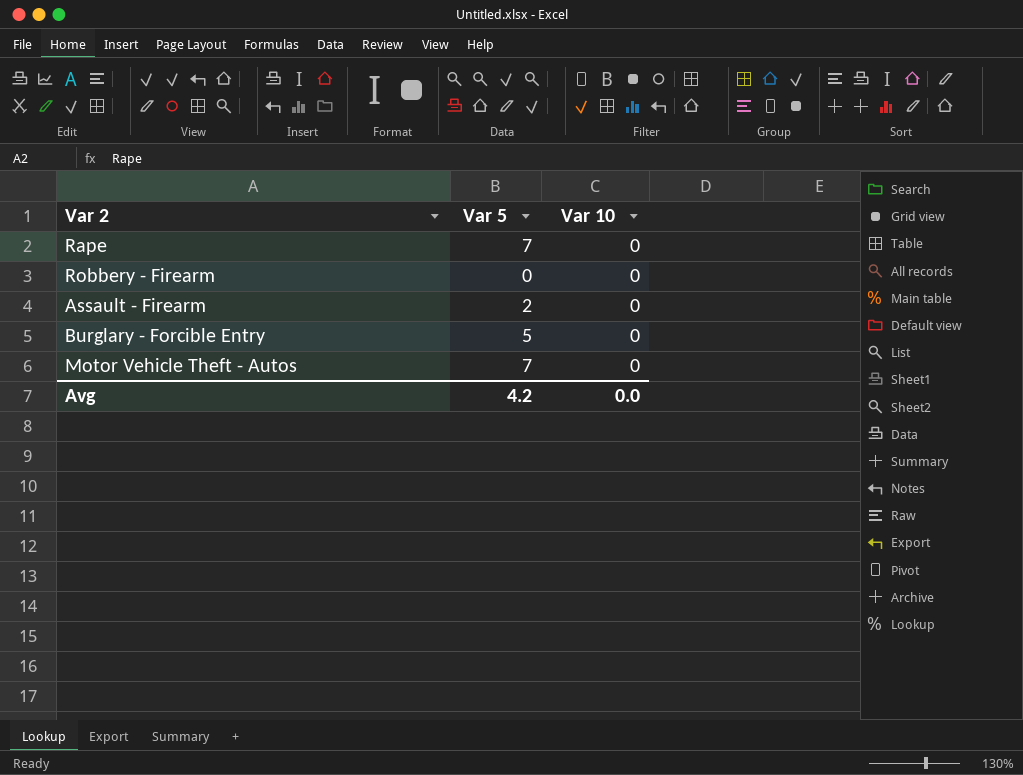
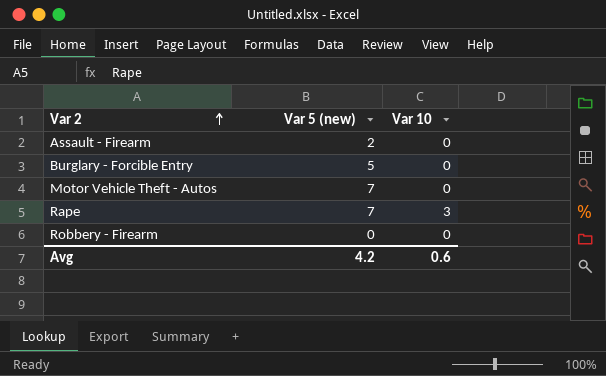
row order: none -> Var 2 ascending
column name: Var 5 -> Var 5 (new)
Rape | Var 10: 0 -> 3
Avg | Var 10: 0.0 -> 0.6

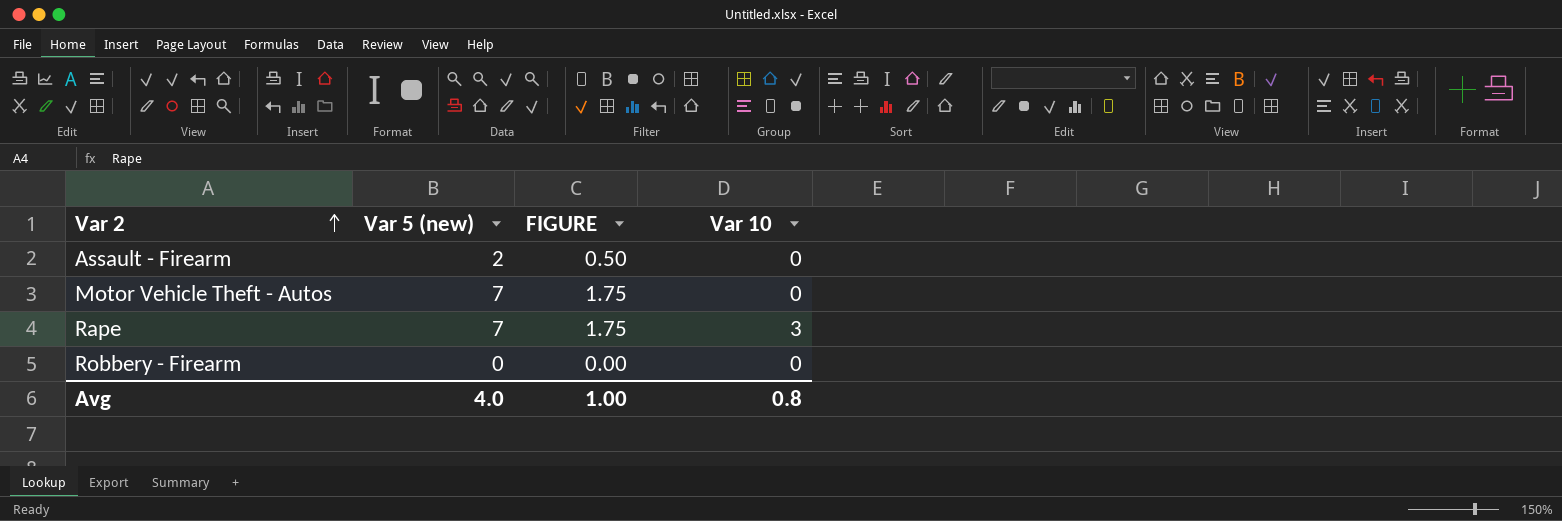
column FIGURE | formula: none -> [Var 5 (new)] * 0.25
row Burglary - Forcible Entry: 5 | 0 -> none
Avg | Var 5 (new): 4.2 -> 4.0
Avg | Var 10: 0.6 -> 0.8

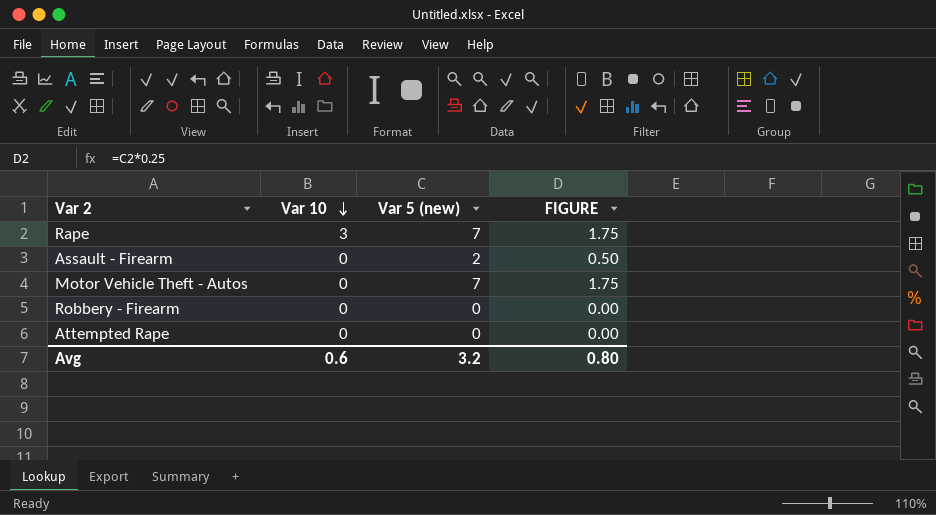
row order: Var 2 ascending -> Var 10 descending
column Var 10 | position: 4 -> 2
row Attempted Rape: none -> 0 | 0 | 0.00
Avg | Var 10: 0.8 -> 0.6
Avg | Var 5 (new): 4.0 -> 3.2
Avg | FIGURE: 1.00 -> 0.80

